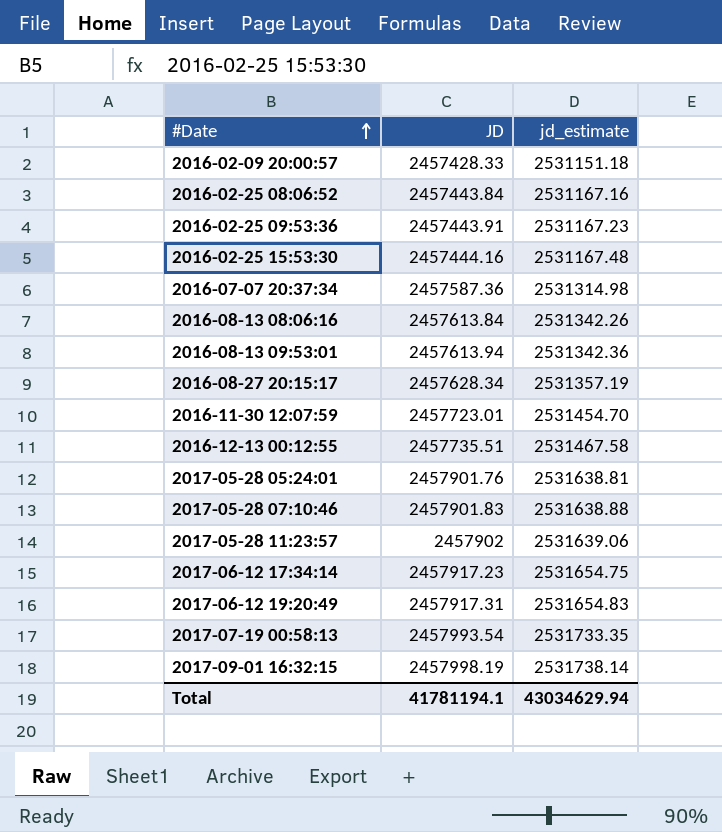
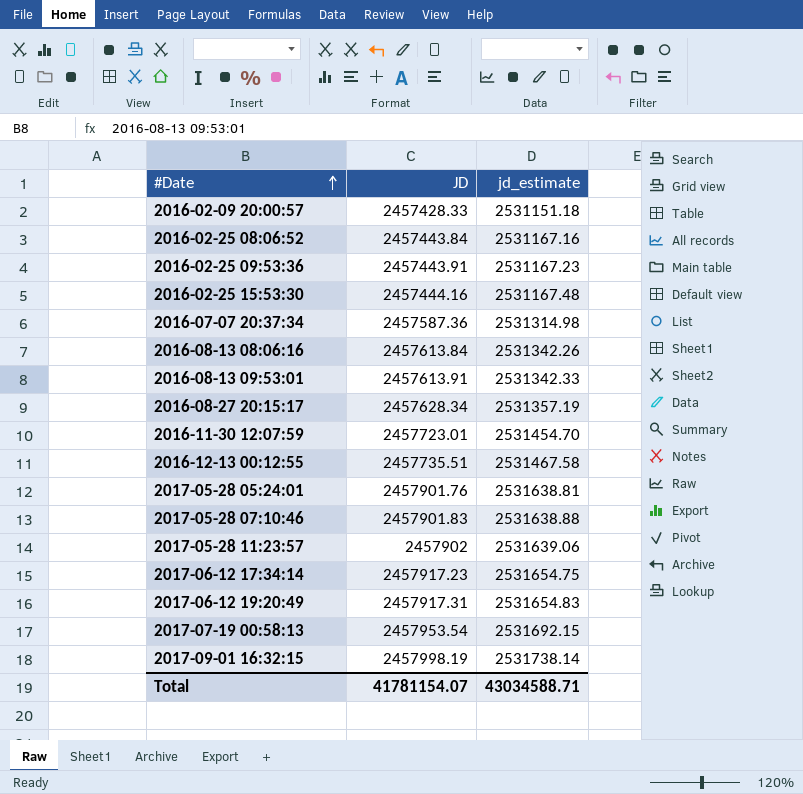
2016-08-13 09:53:01 | JD: 2457613.94 -> 2457613.91
2016-08-13 09:53:01 | jd_estimate: 2531342.36 -> 2531342.33
2017-07-19 00:58:13 | JD: 2457993.54 -> 2457953.54
2017-07-19 00:58:13 | jd_estimate: 2531733.35 -> 2531692.15
Total | JD: 41781194.1 -> 41781154.07
Total | jd_estimate: 43034629.94 -> 43034588.71

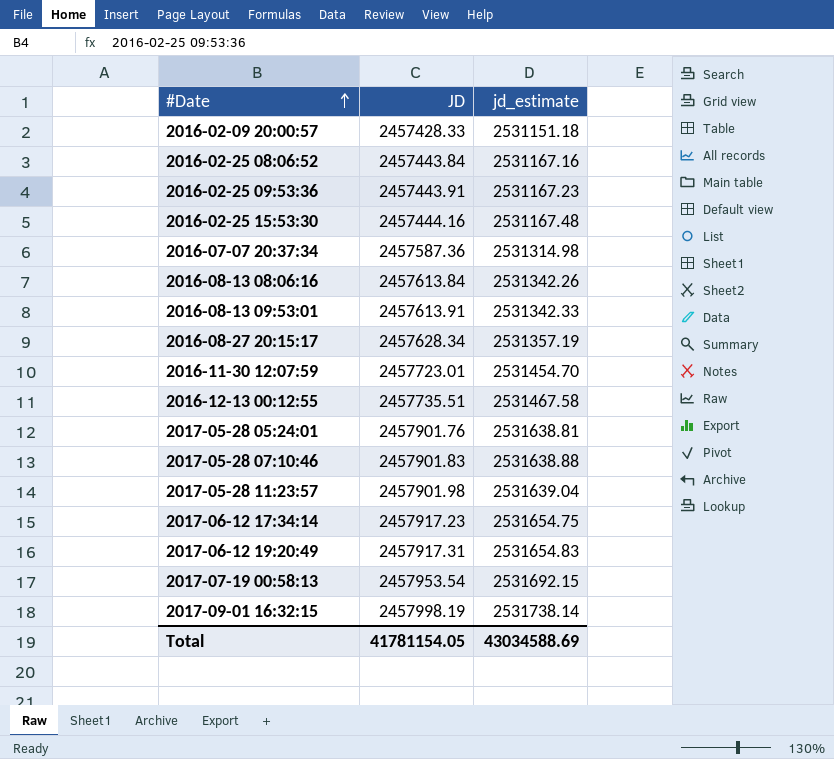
2017-05-28 11:23:57 | JD: 2457902 -> 2457901.98
2017-05-28 11:23:57 | jd_estimate: 2531639.06 -> 2531639.04
Total | JD: 41781154.07 -> 41781154.05
Total | jd_estimate: 43034588.71 -> 43034588.69

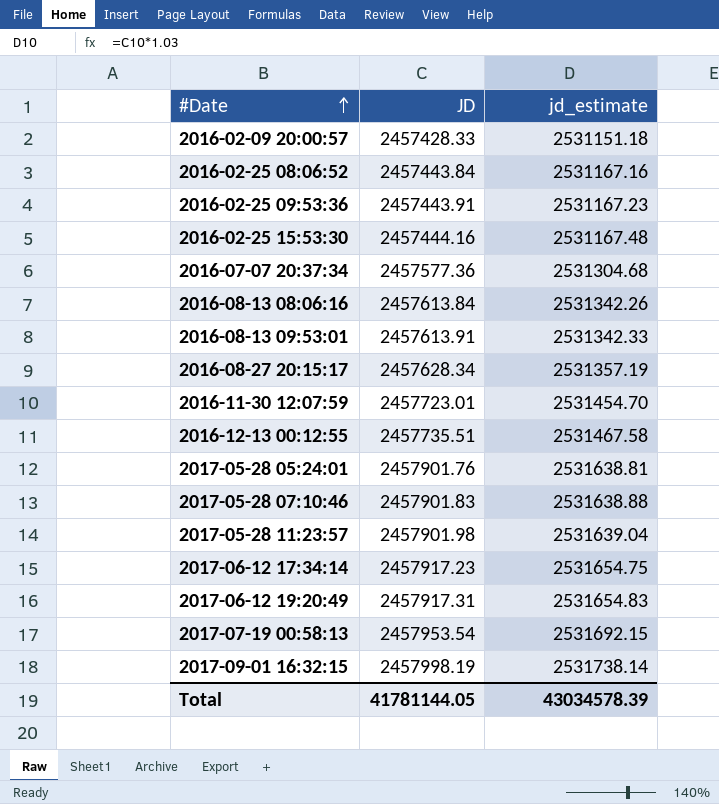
2016-07-07 20:37:34 | JD: 2457587.36 -> 2457577.36
2016-07-07 20:37:34 | jd_estimate: 2531314.98 -> 2531304.68
Total | JD: 41781154.05 -> 41781144.05
Total | jd_estimate: 43034588.69 -> 43034578.39

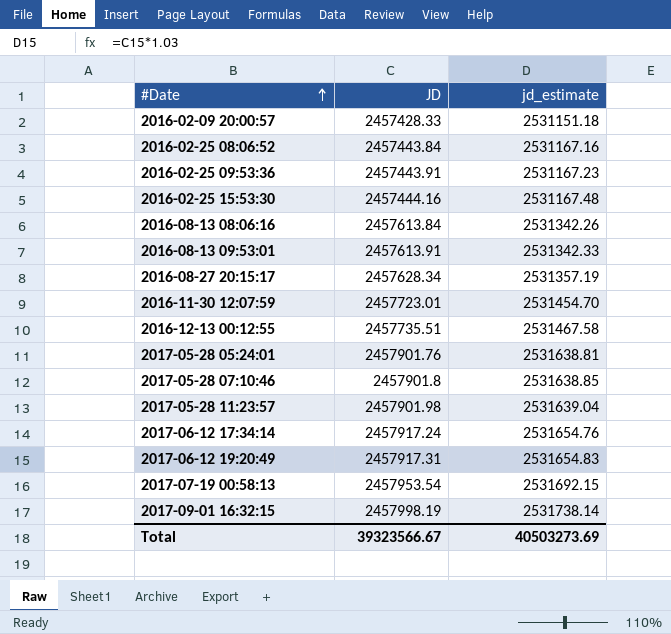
row 2016-07-07 20:37:34: 2457577.36 | 2531304.68 -> none
2017-05-28 07:10:46 | JD: 2457901.83 -> 2457901.8
2017-05-28 07:10:46 | jd_estimate: 2531638.88 -> 2531638.85
2017-06-12 17:34:14 | JD: 2457917.23 -> 2457917.24
2017-06-12 17:34:14 | jd_estimate: 2531654.75 -> 2531654.76
Total | JD: 41781144.05 -> 39323566.67
Total | jd_estimate: 43034578.39 -> 40503273.69

